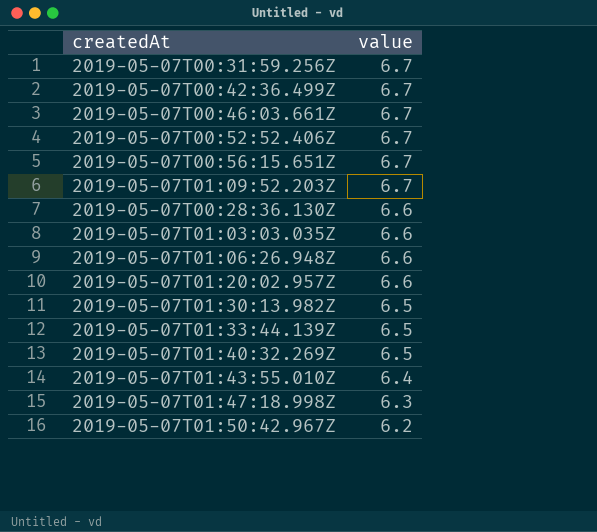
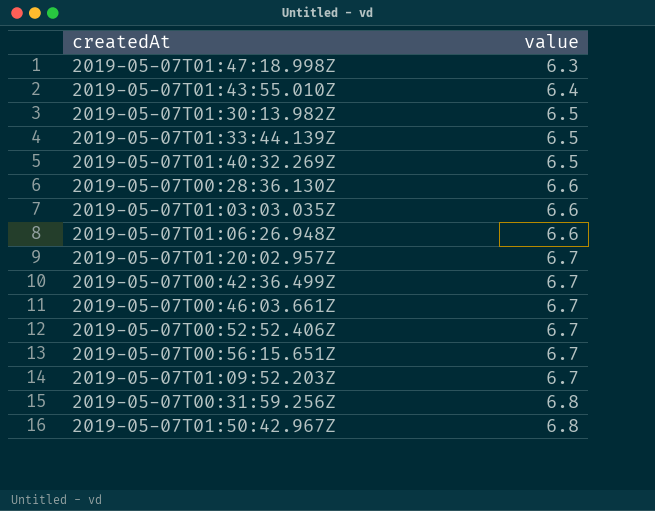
row order: value descending -> value ascending
2019-05-07T01:20:02.957Z | value: 6.6 -> 6.7
2019-05-07T00:31:59.256Z | value: 6.7 -> 6.8
2019-05-07T01:50:42.967Z | value: 6.2 -> 6.8

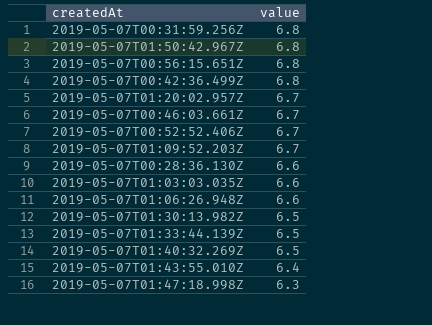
row order: value ascending -> value descending
2019-05-07T00:56:15.651Z | value: 6.7 -> 6.8
2019-05-07T00:42:36.499Z | value: 6.7 -> 6.8

